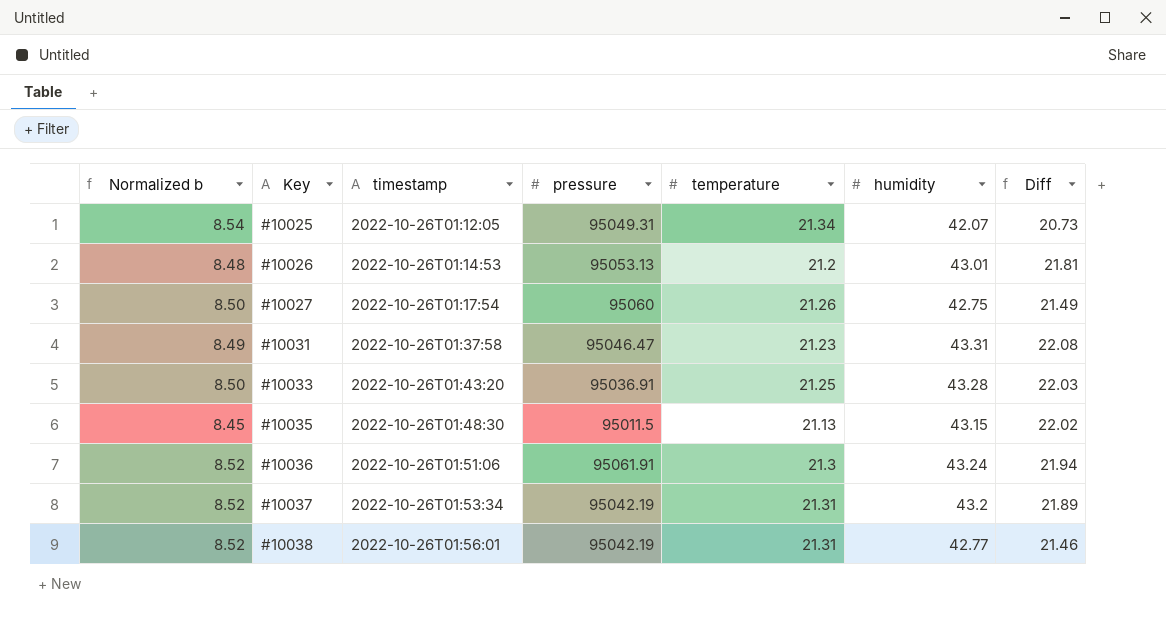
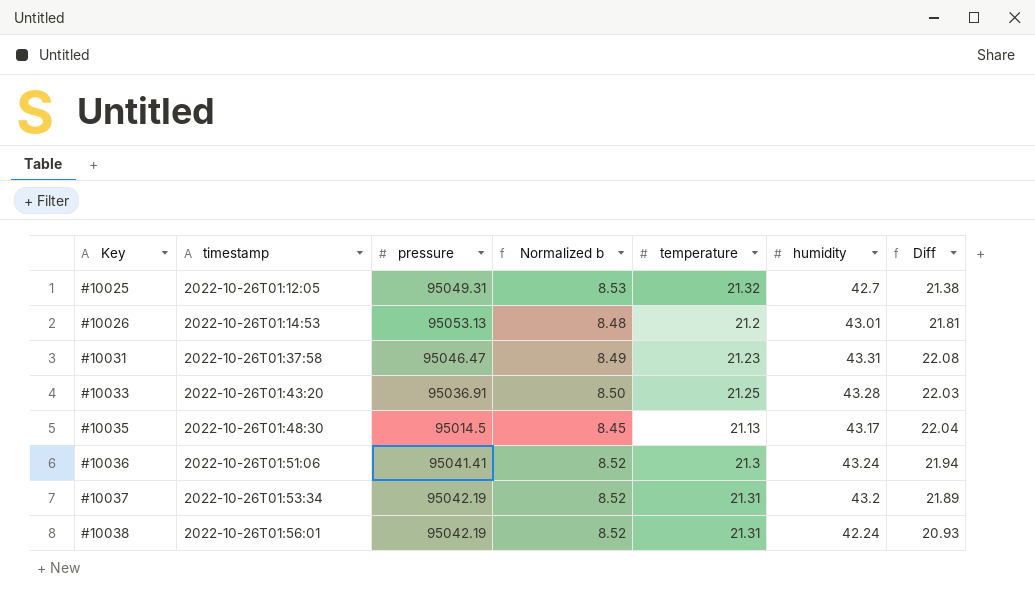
column Normalized b | position: 1 -> 4
row #10027: 8.50 | 2022-10-26T01:17:54 | 95060 | 21.26 | 42.75 | 21.49 -> none
#10025 | Normalized b: 8.54 -> 8.53
#10025 | temperature: 21.34 -> 21.32
#10025 | humidity: 42.07 -> 42.7
#10025 | Diff: 20.73 -> 21.38
#10035 | pressure: 95011.5 -> 95014.5
#10035 | humidity: 43.15 -> 43.17
#10035 | Diff: 22.02 -> 22.04
#10036 | pressure: 95061.91 -> 95041.41
#10038 | humidity: 42.77 -> 42.24
#10038 | Diff: 21.46 -> 20.93

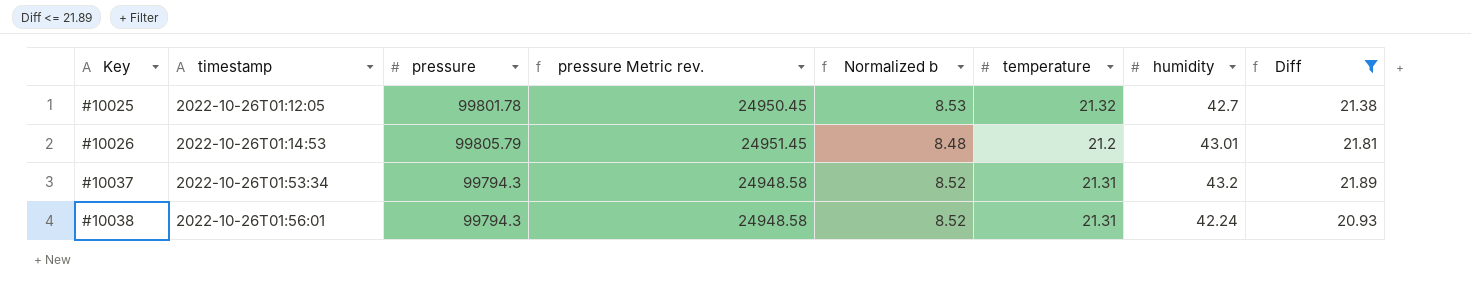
filter: none -> Diff <= 21.89
column pressure Metric rev. | formula: none -> [pressure] * 0.25
#10025 | pressure: 95049.31 -> 99801.78
#10026 | pressure: 95053.13 -> 99805.79
#10037 | pressure: 95042.19 -> 99794.3
#10038 | pressure: 95042.19 -> 99794.3

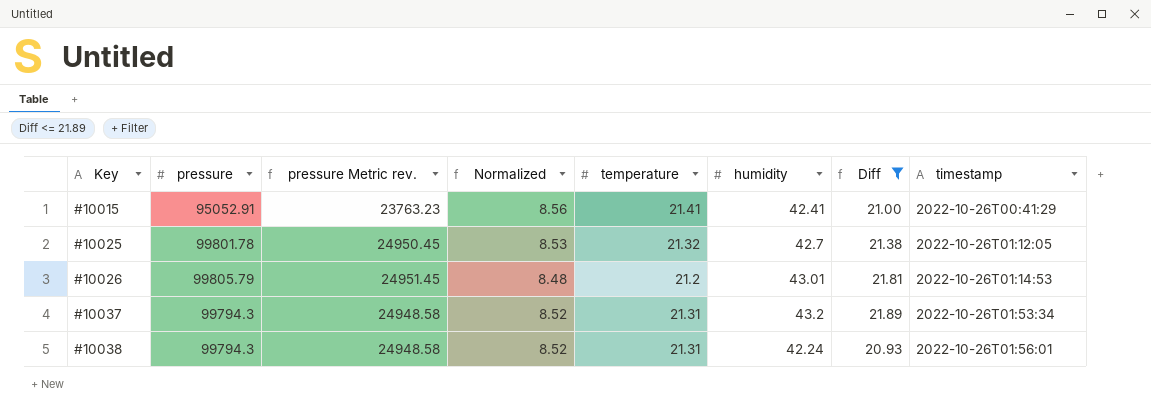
column name: Normalized b -> Normalized
column timestamp | position: 2 -> 8
row #10015: none -> 95052.91 | 23763.23 | 8.56 | 21.41 | 42.41 | 21.00 | 2022-10-26T00:41:29

